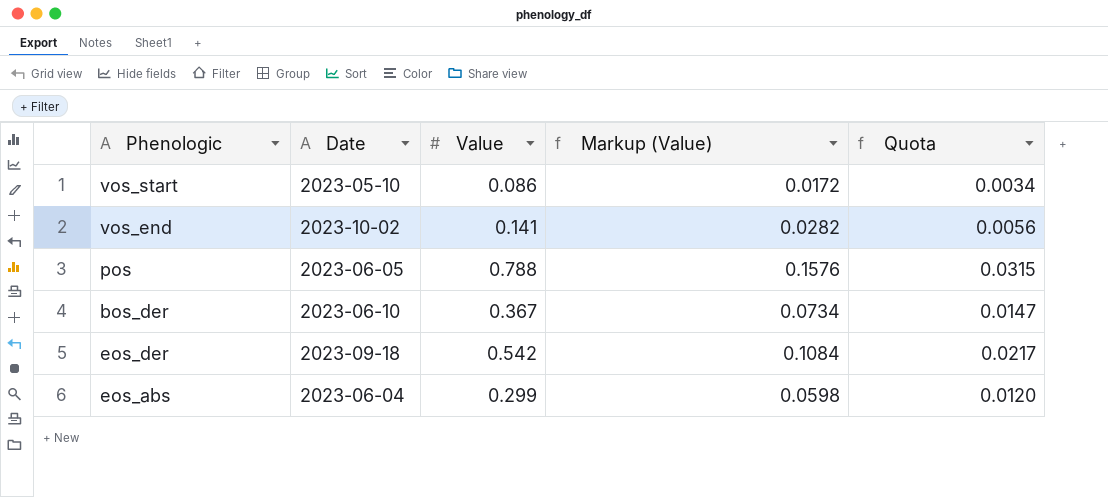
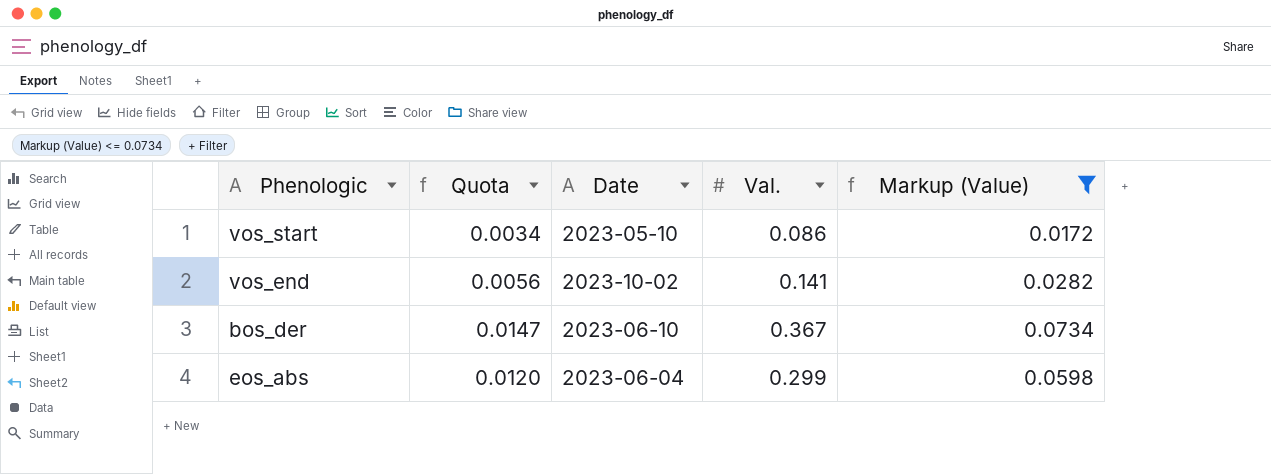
filter: none -> Markup (Value) <= 0.0734
column Quota | position: 5 -> 2
column name: Value -> Val.

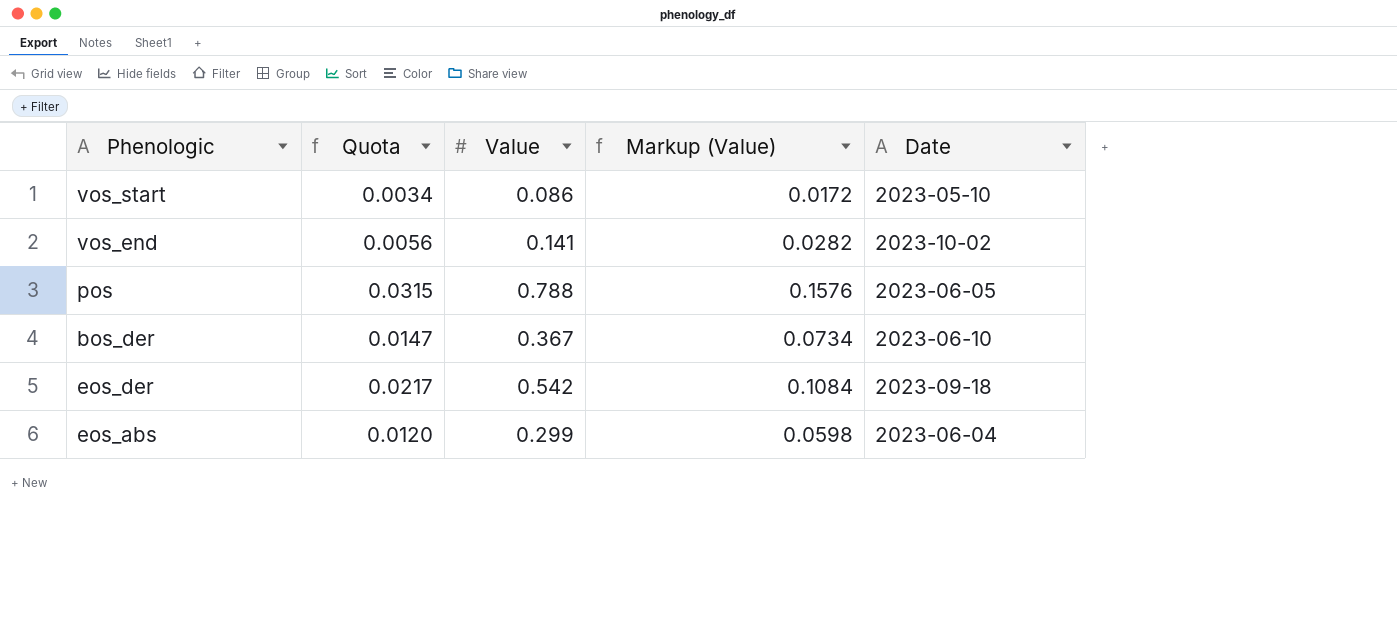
filter: Markup (Value) <= 0.0734 -> none
column name: Val. -> Value
column Date | position: 3 -> 5

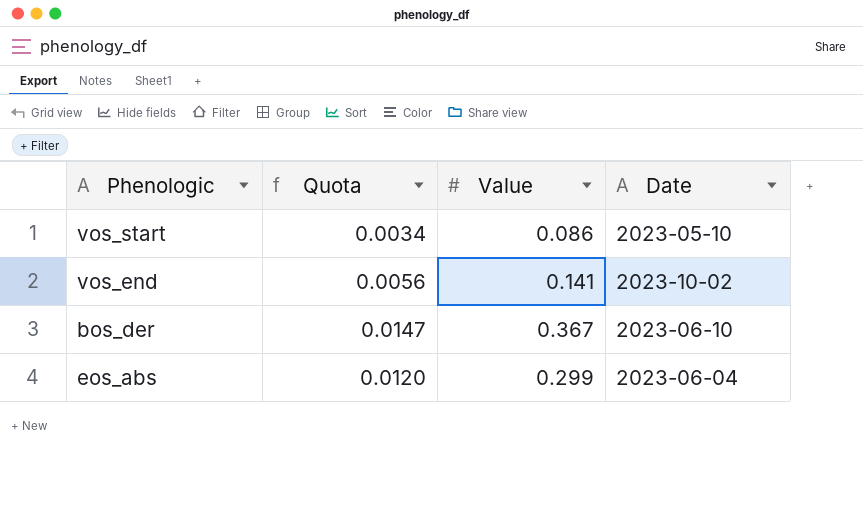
column Markup (Value) | formula: [Value] * 0.2 -> none
row pos: 0.0315 | 0.788 | 0.1576 | 2023-06-05 -> none
row eos_der: 0.0217 | 0.542 | 0.1084 | 2023-09-18 -> none

